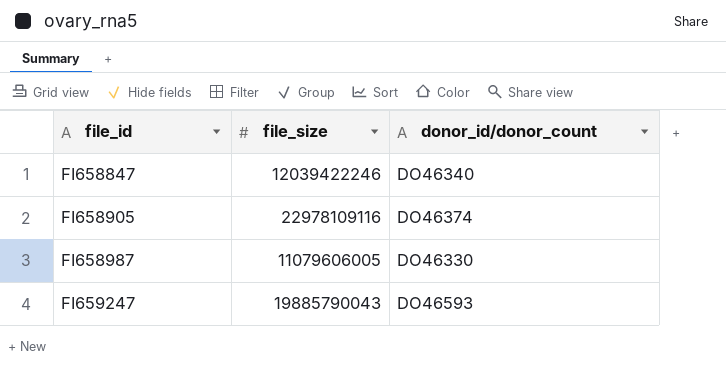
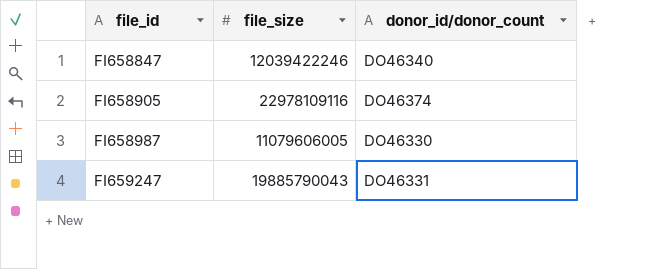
FI659247 | donor_id/donor_count: DO46593 -> DO46331

